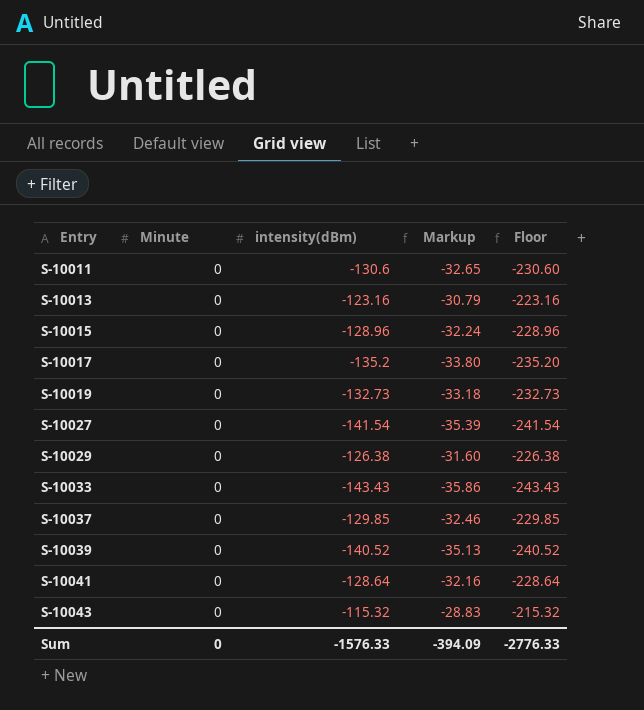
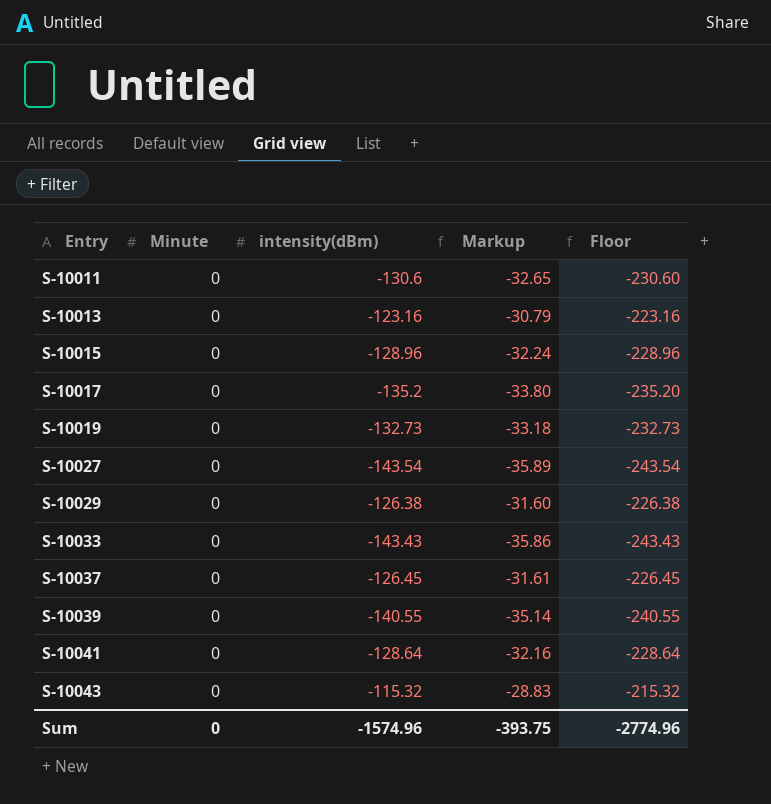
S-10027 | intensity(dBm): -141.54 -> -143.54
S-10027 | Markup: -35.39 -> -35.89
S-10027 | Floor: -241.54 -> -243.54
S-10037 | intensity(dBm): -129.85 -> -126.45
S-10037 | Markup: -32.46 -> -31.61
S-10037 | Floor: -229.85 -> -226.45
S-10039 | intensity(dBm): -140.52 -> -140.55
S-10039 | Markup: -35.13 -> -35.14
S-10039 | Floor: -240.52 -> -240.55
Sum | intensity(dBm): -1576.33 -> -1574.96
Sum | Markup: -394.09 -> -393.75
Sum | Floor: -2776.33 -> -2774.96

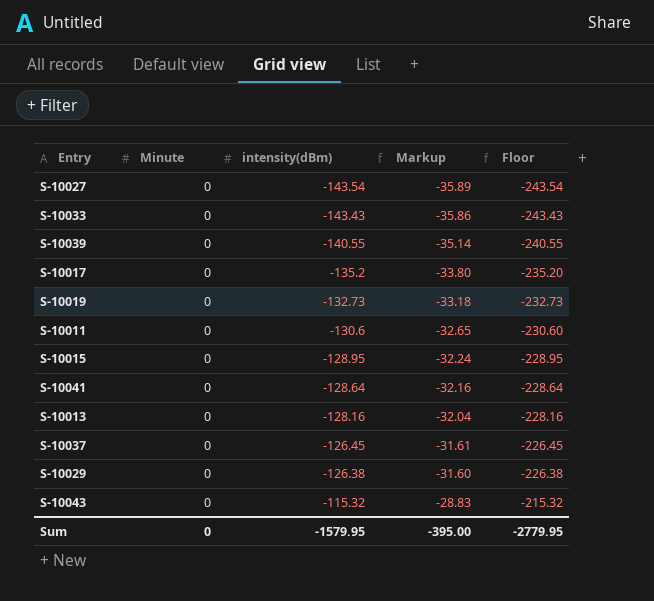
row order: Entry ascending -> intensity(dBm) ascending
S-10015 | intensity(dBm): -128.96 -> -128.95
S-10015 | Floor: -228.96 -> -228.95
S-10013 | intensity(dBm): -123.16 -> -128.16
S-10013 | Markup: -30.79 -> -32.04
S-10013 | Floor: -223.16 -> -228.16
Sum | intensity(dBm): -1574.96 -> -1579.95
Sum | Markup: -393.75 -> -395.00
Sum | Floor: -2774.96 -> -2779.95

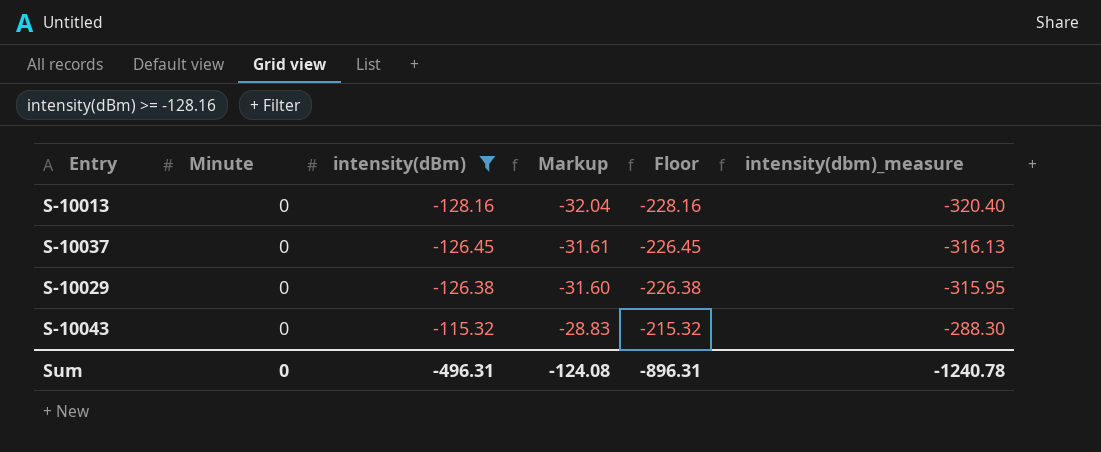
filter: none -> intensity(dBm) >= -128.16
column intensity(dbm)_measure | formula: none -> [intensity(dBm)] * 2.5
Sum | intensity(dBm): -1579.95 -> -496.31
Sum | Markup: -395.00 -> -124.08
Sum | Floor: -2779.95 -> -896.31

